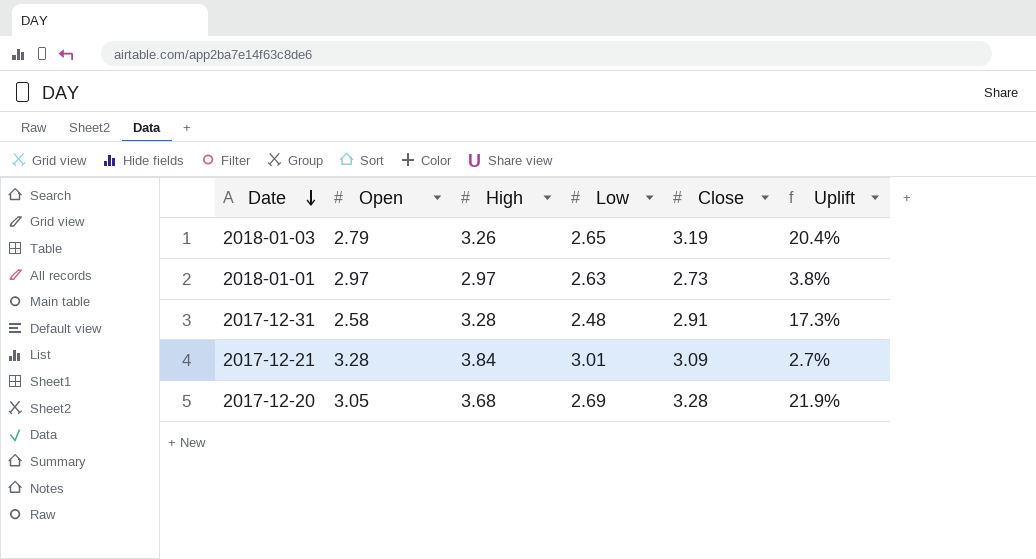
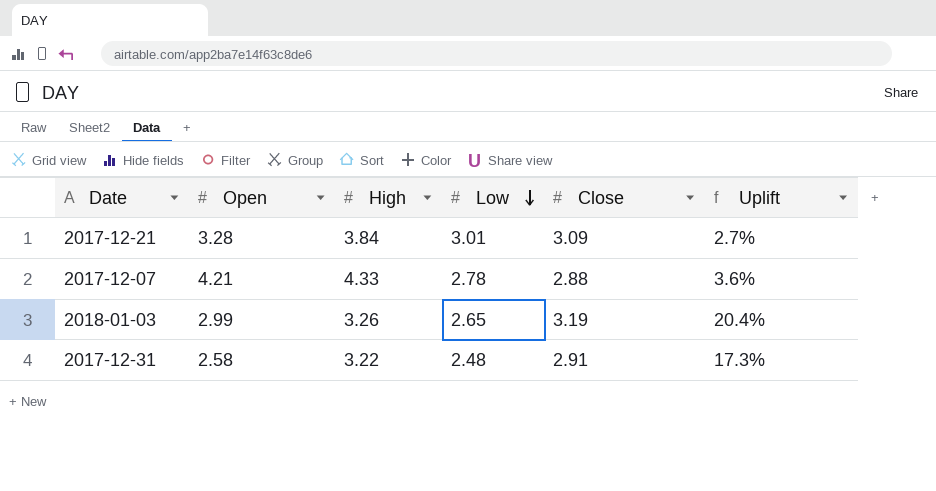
row order: Date descending -> Low descending
row 2018-01-01: 2.97 | 2.97 | 2.63 | 2.73 | 3.8% -> none
row 2017-12-20: 3.05 | 3.68 | 2.69 | 3.28 | 21.9% -> none
row 2017-12-07: none -> 4.21 | 4.33 | 2.78 | 2.88 | 3.6%
2018-01-03 | Open: 2.79 -> 2.99
2017-12-31 | High: 3.28 -> 3.22

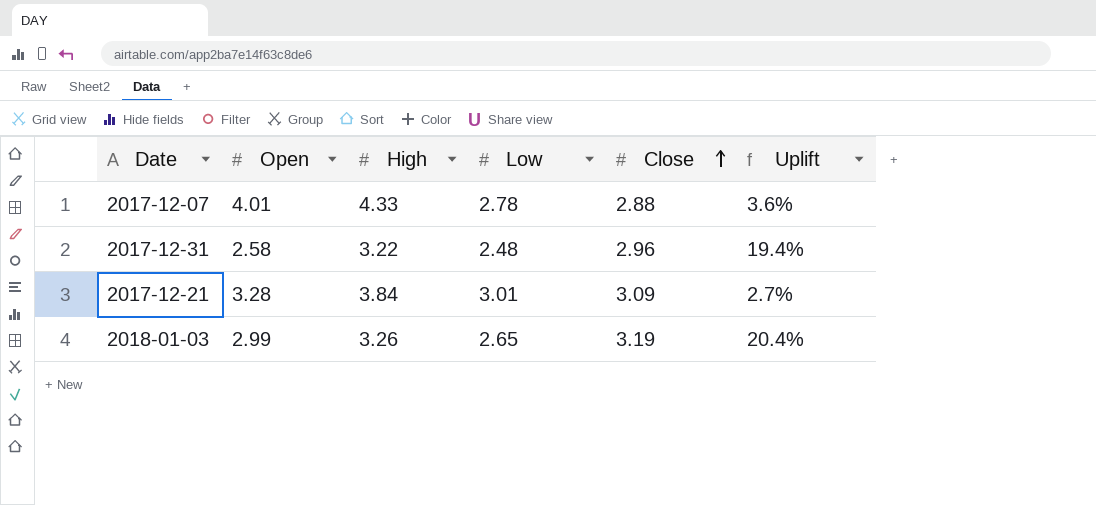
row order: Low descending -> Close ascending
2017-12-07 | Open: 4.21 -> 4.01
2017-12-31 | Close: 2.91 -> 2.96
2017-12-31 | Uplift: 17.3% -> 19.4%

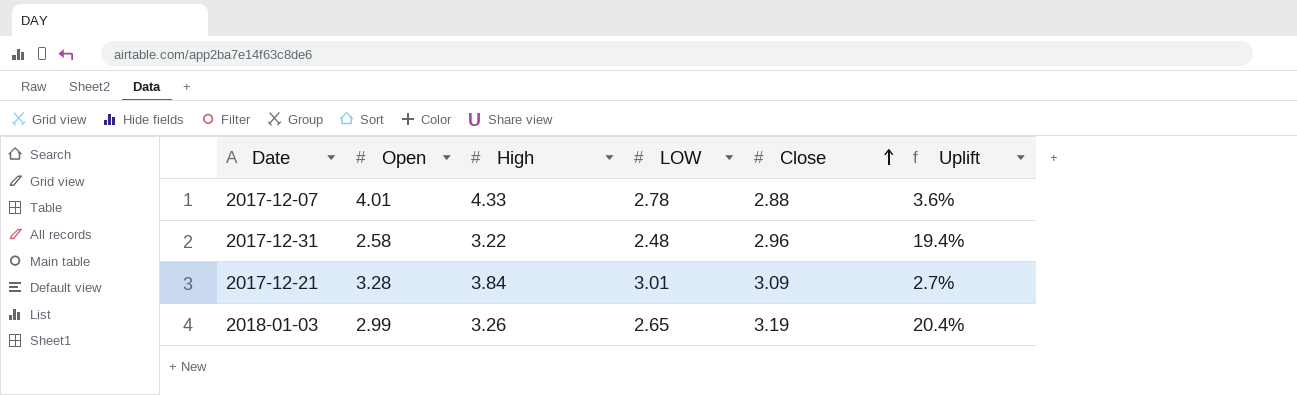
column name: Low -> LOW

